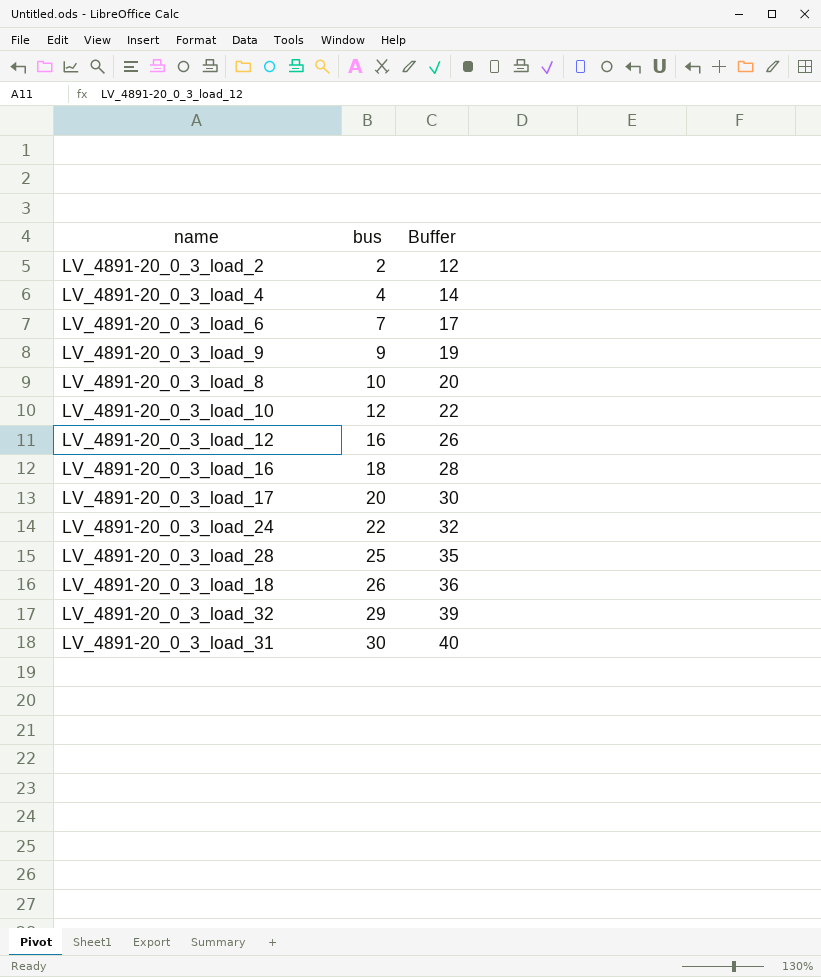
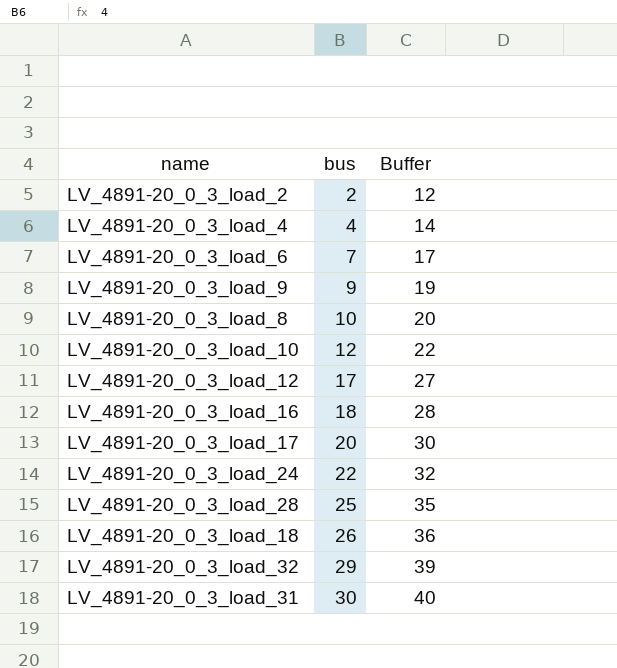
LV_4891-20_0_3_load_12 | bus: 16 -> 17
LV_4891-20_0_3_load_12 | Buffer: 26 -> 27

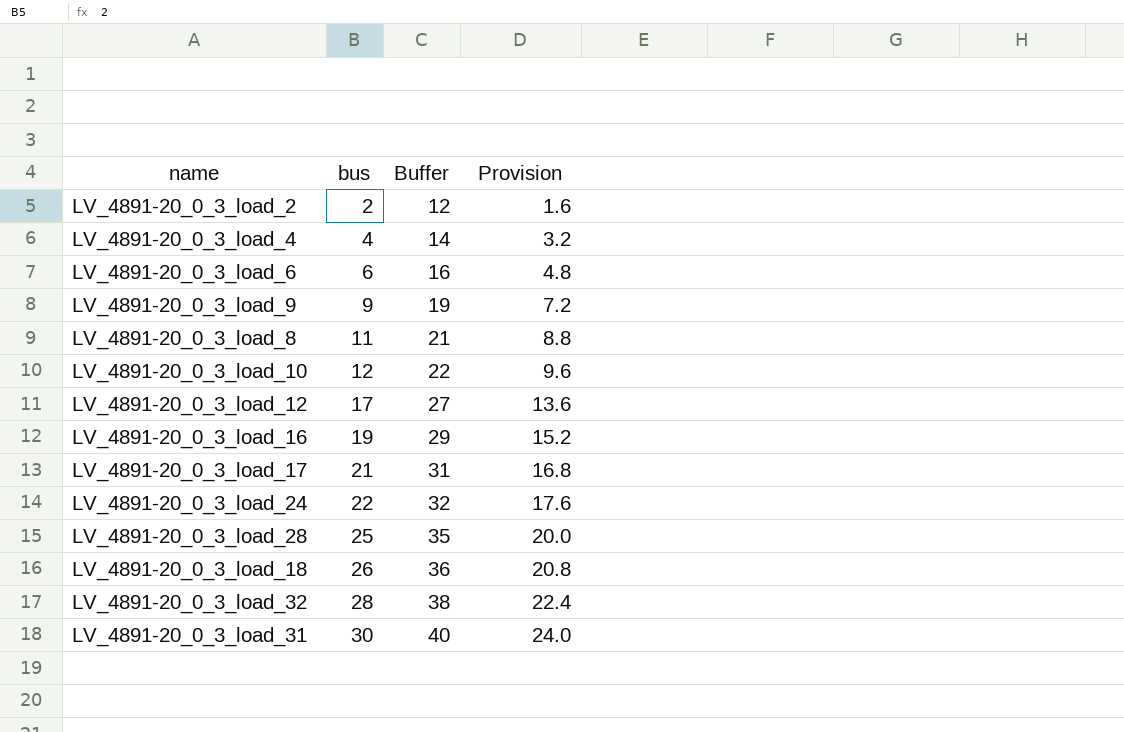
column Provision | formula: none -> [bus] * 0.8
LV_4891-20_0_3_load_6 | bus: 7 -> 6
LV_4891-20_0_3_load_6 | Buffer: 17 -> 16
LV_4891-20_0_3_load_8 | bus: 10 -> 11
LV_4891-20_0_3_load_8 | Buffer: 20 -> 21
LV_4891-20_0_3_load_16 | bus: 18 -> 19
LV_4891-20_0_3_load_16 | Buffer: 28 -> 29
LV_4891-20_0_3_load_17 | bus: 20 -> 21
LV_4891-20_0_3_load_17 | Buffer: 30 -> 31
LV_4891-20_0_3_load_32 | bus: 29 -> 28
LV_4891-20_0_3_load_32 | Buffer: 39 -> 38

